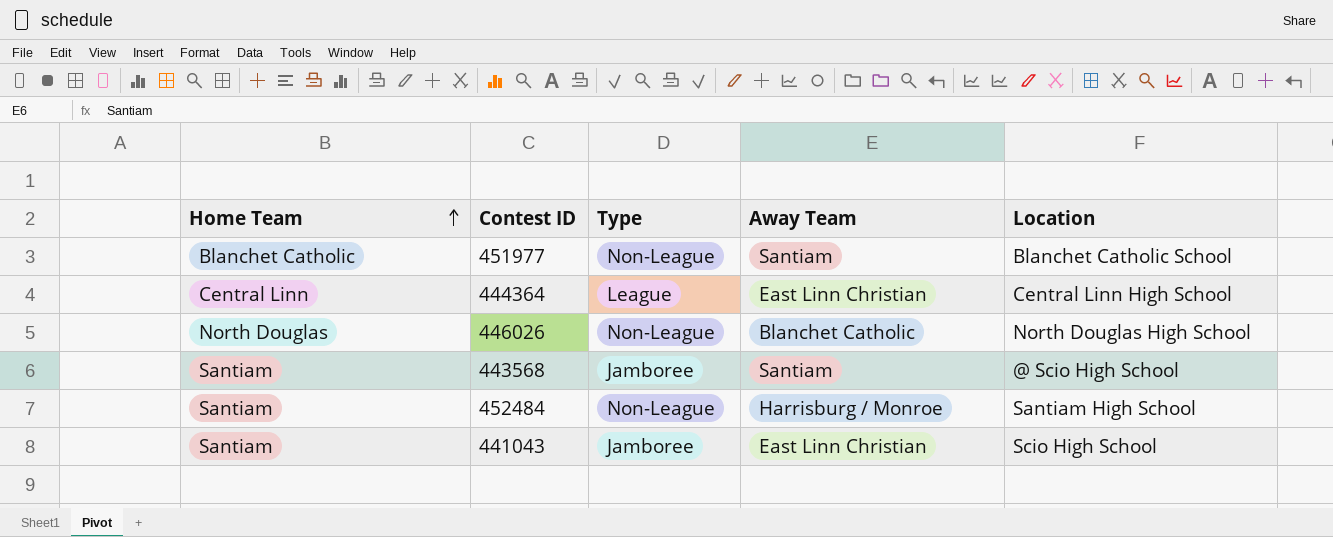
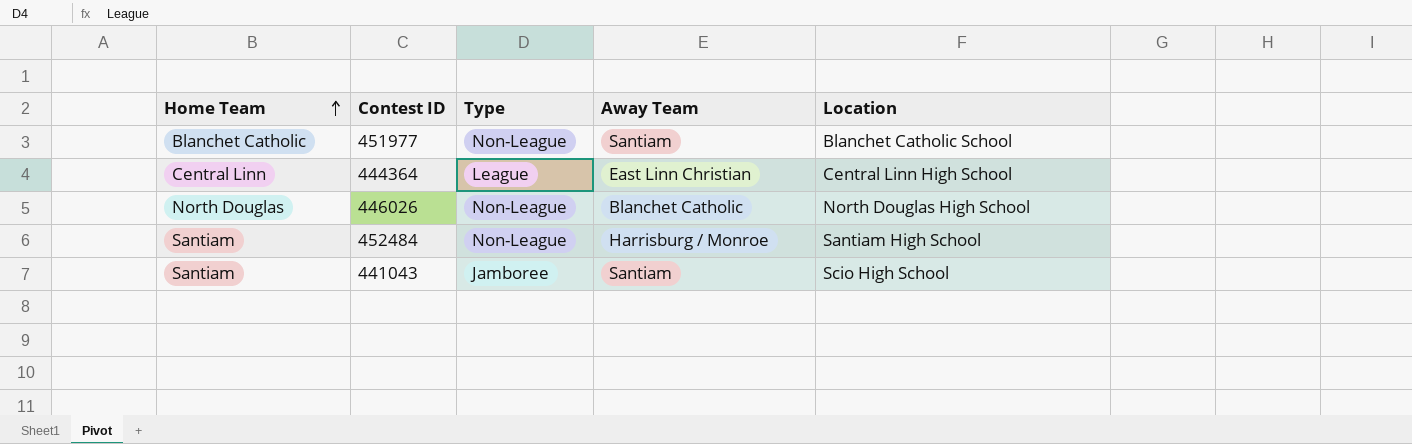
row 443568: Santiam | Jamboree | Santiam | @ Scio High School -> none
441043 | Away Team: East Linn Christian -> Santiam

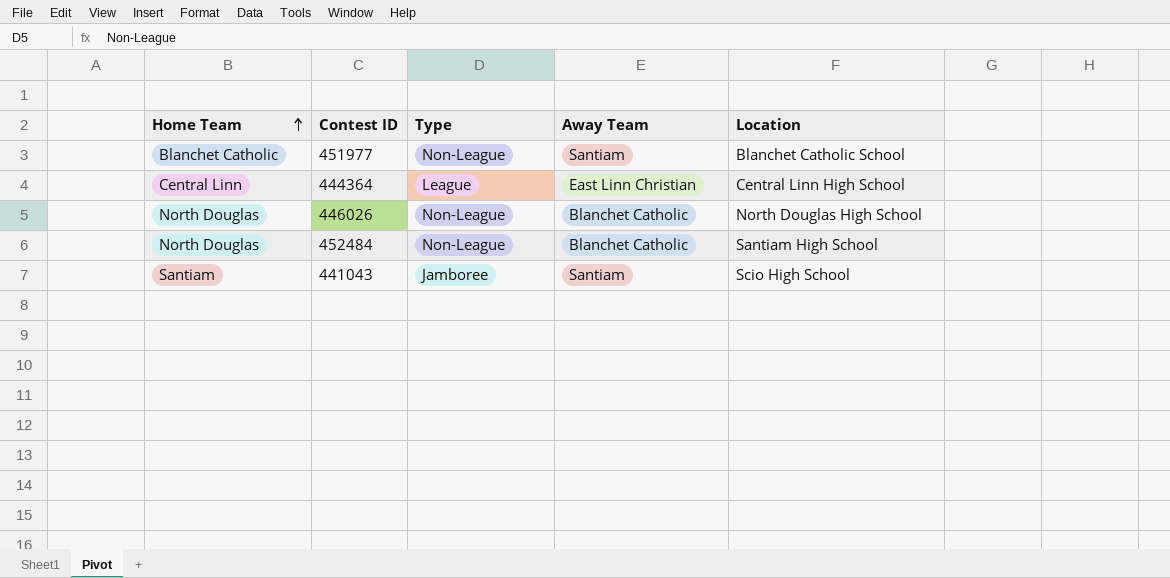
452484 | Home Team: Santiam -> North Douglas
452484 | Away Team: Harrisburg / Monroe -> Blanchet Catholic

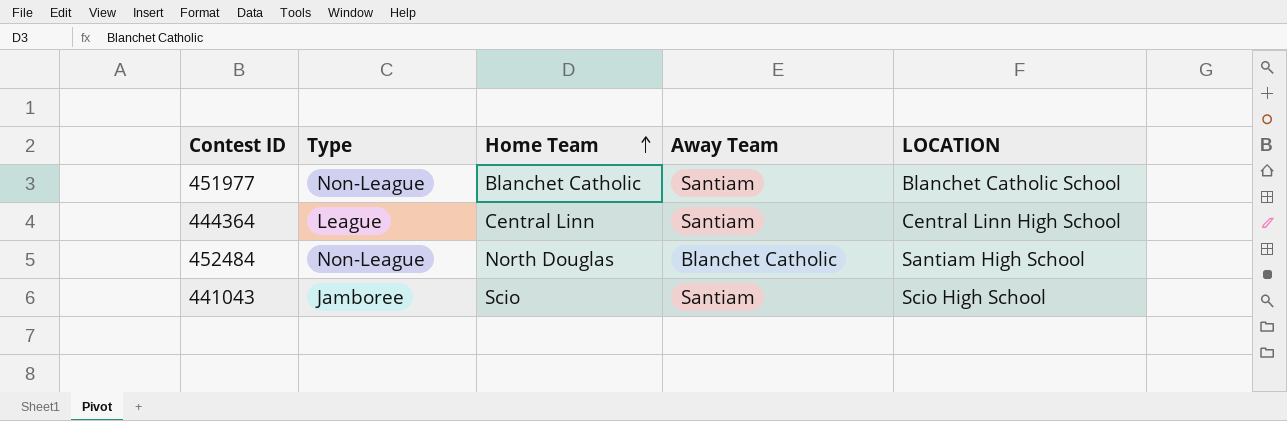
column Home Team | position: 1 -> 3
column name: Location -> LOCATION
row 446026: North Douglas | Non-League | Blanchet Catholic | North Douglas High School -> none
444364 | Away Team: East Linn Christian -> Santiam
441043 | Home Team: Santiam -> Scio

